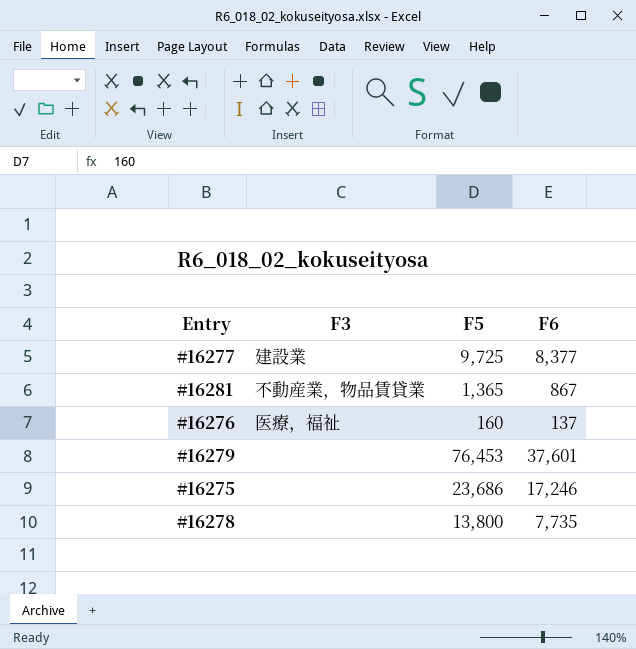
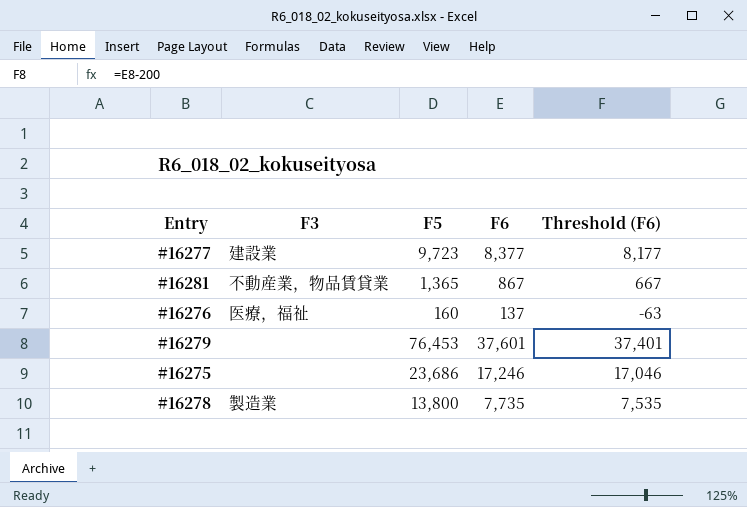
column Threshold (F6) | formula: none -> [F6] - 200
#16277 | F5: 9,725 -> 9,723
#16278 | F3: none -> 製造業

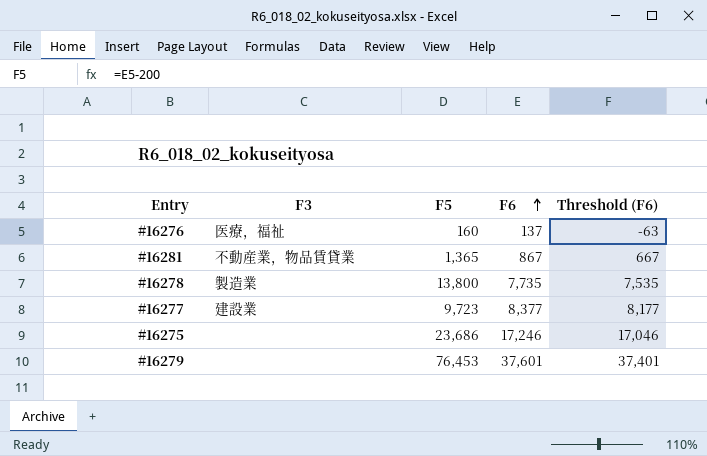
row order: none -> F6 ascending

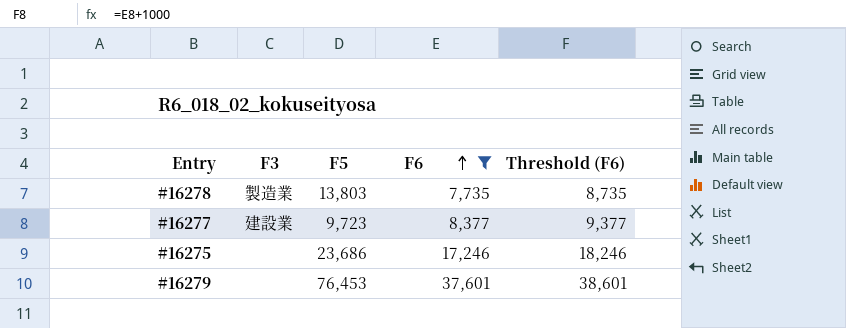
filter: none -> F6 >= 7,735
column Threshold (F6) | formula: [F6] - 200 -> [F6] + 1000
#16278 | F5: 13,800 -> 13,803

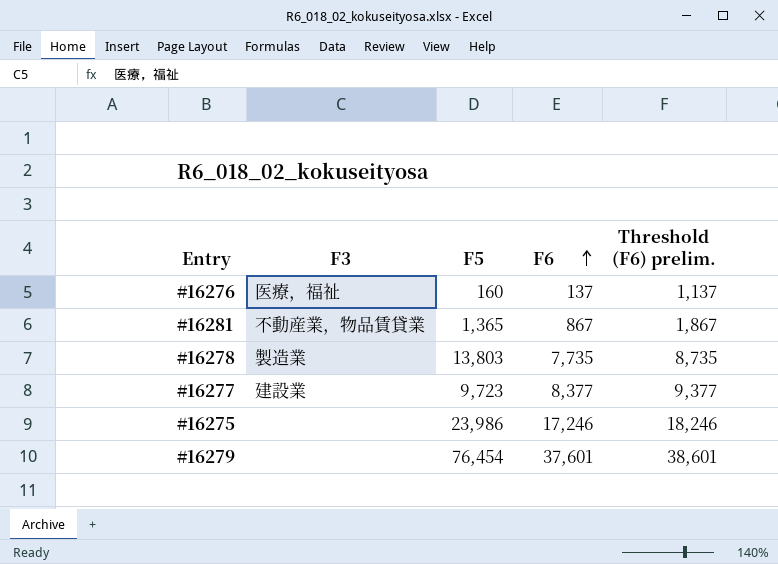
filter: F6 >= 7,735 -> none
column name: Threshold (F6) -> Threshold (F6) prelim.
#16275 | F5: 23,686 -> 23,986
#16279 | F5: 76,453 -> 76,454

